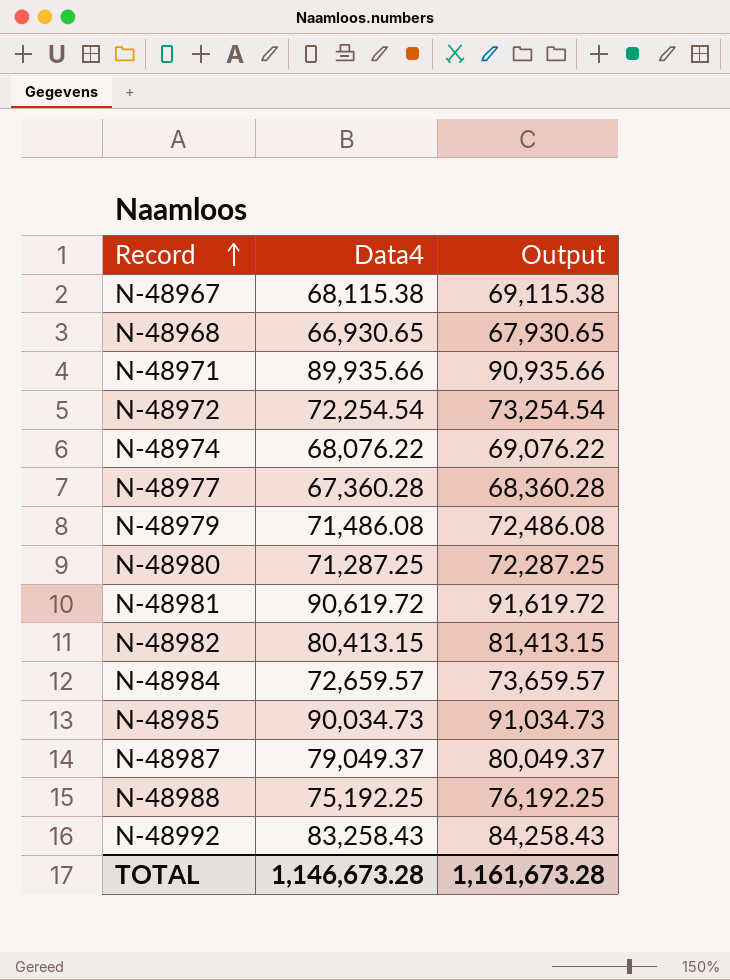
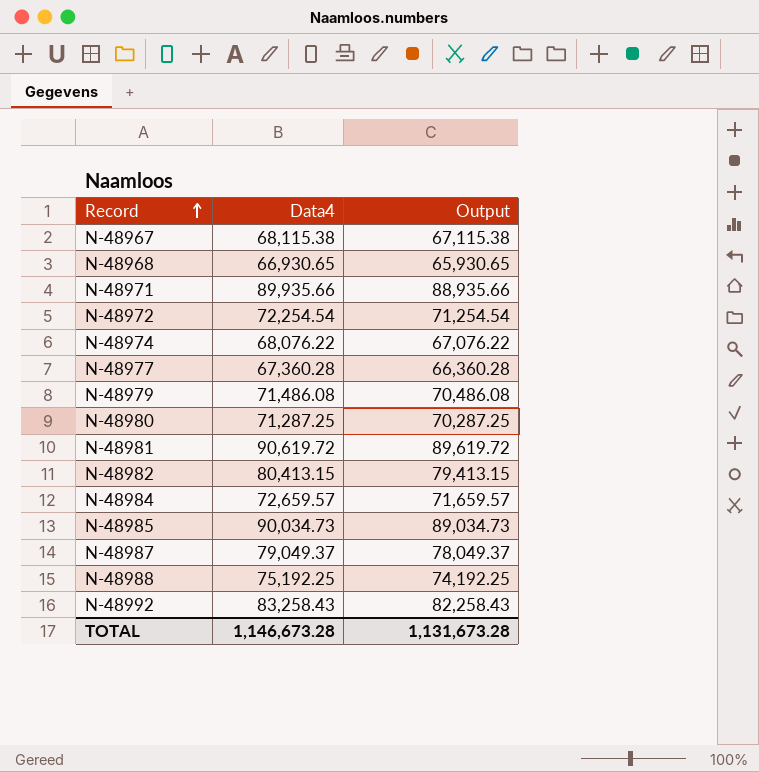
column Output | formula: [Data4] + 1000 -> [Data4] - 1000
TOTAL | Output: 1,161,673.28 -> 1,131,673.28

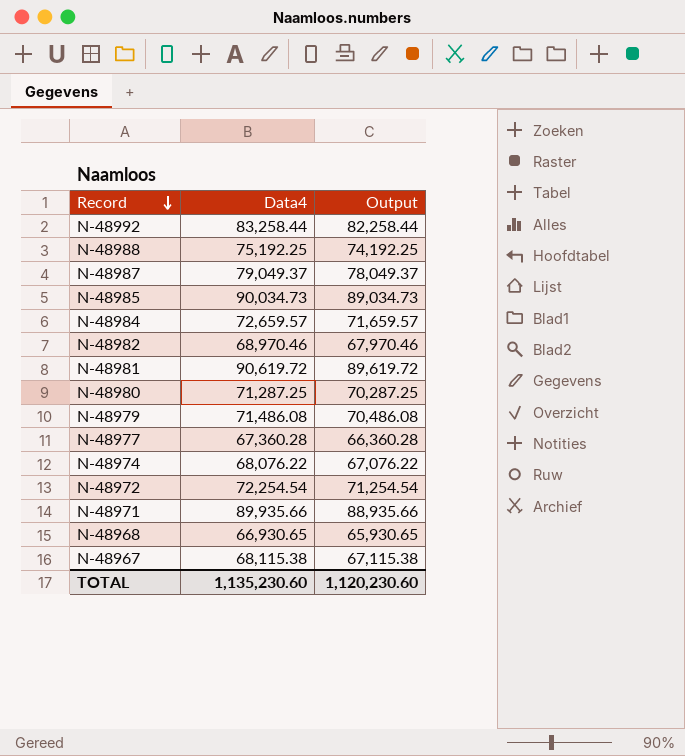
row order: Record ascending -> Record descending
N-48992 | Data4: 83,258.43 -> 83,258.44
N-48992 | Output: 82,258.43 -> 82,258.44
N-48982 | Data4: 80,413.15 -> 68,970.46
N-48982 | Output: 79,413.15 -> 67,970.46
TOTAL | Data4: 1,146,673.28 -> 1,135,230.60
TOTAL | Output: 1,131,673.28 -> 1,120,230.60

